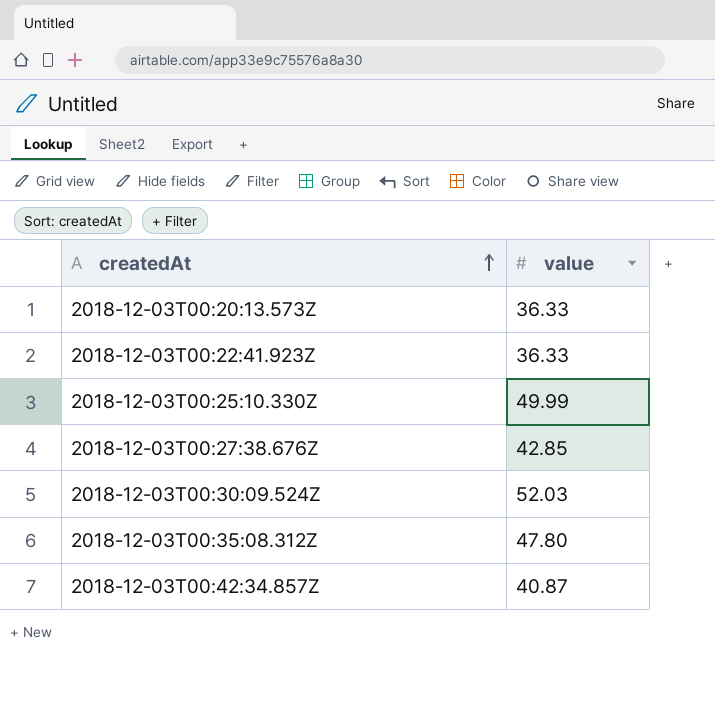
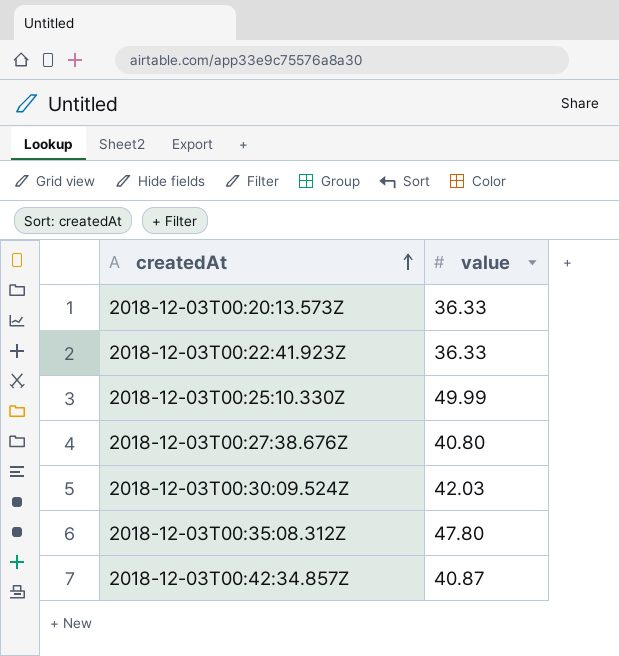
2018-12-03T00:27:38.676Z | value: 42.85 -> 40.80
2018-12-03T00:30:09.524Z | value: 52.03 -> 42.03

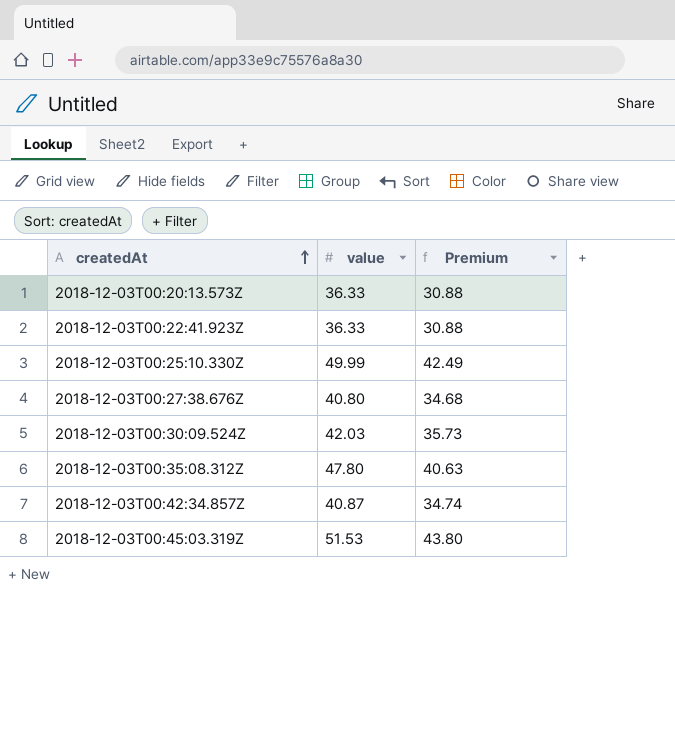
column Premium | formula: none -> [value] * 0.85
row 2018-12-03T00:45:03.319Z: none -> 51.53 | 43.80

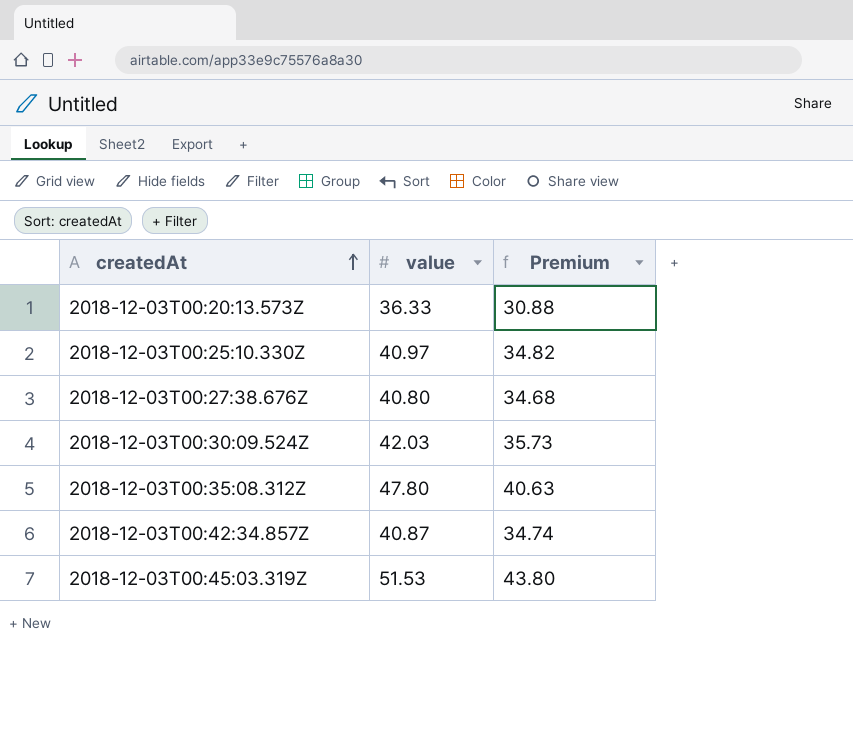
row 2018-12-03T00:22:41.923Z: 36.33 | 30.88 -> none
2018-12-03T00:25:10.330Z | value: 49.99 -> 40.97
2018-12-03T00:25:10.330Z | Premium: 42.49 -> 34.82

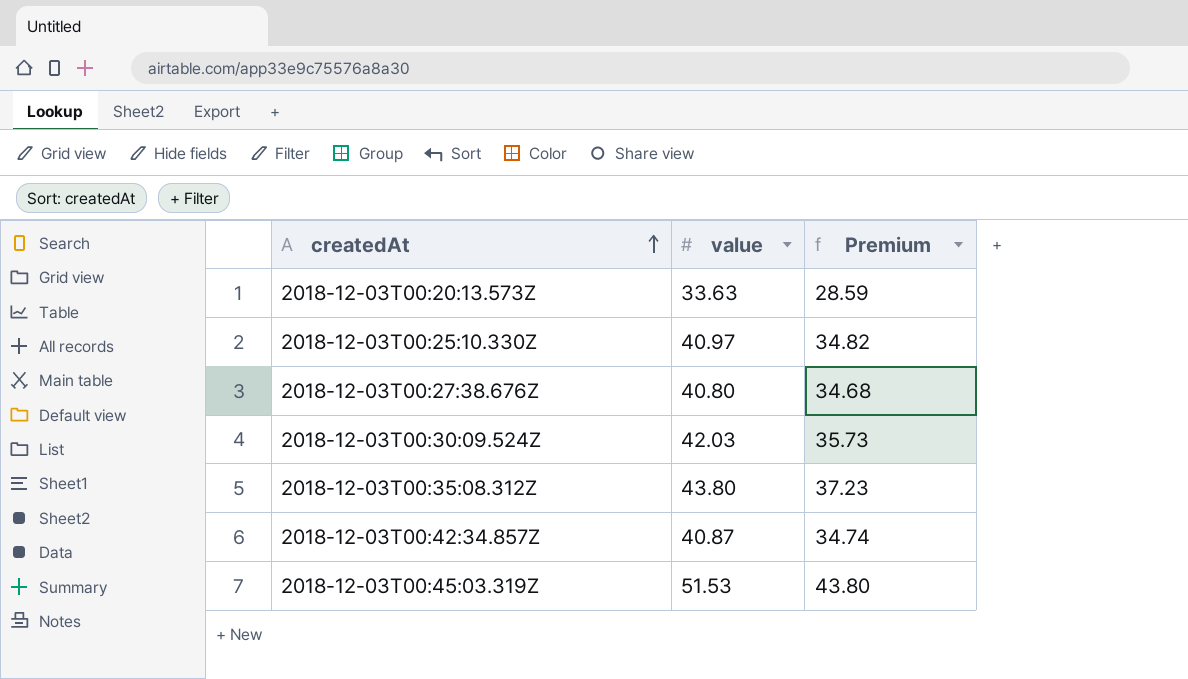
2018-12-03T00:20:13.573Z | value: 36.33 -> 33.63
2018-12-03T00:20:13.573Z | Premium: 30.88 -> 28.59
2018-12-03T00:35:08.312Z | value: 47.80 -> 43.80
2018-12-03T00:35:08.312Z | Premium: 40.63 -> 37.23

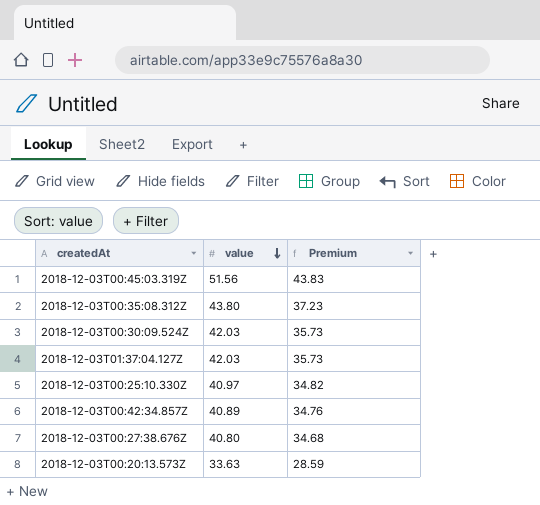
row order: createdAt ascending -> value descending
2018-12-03T00:45:03.319Z | value: 51.53 -> 51.56
2018-12-03T00:45:03.319Z | Premium: 43.80 -> 43.83
row 2018-12-03T01:37:04.127Z: none -> 42.03 | 35.73
2018-12-03T00:42:34.857Z | value: 40.87 -> 40.89
2018-12-03T00:42:34.857Z | Premium: 34.74 -> 34.76

